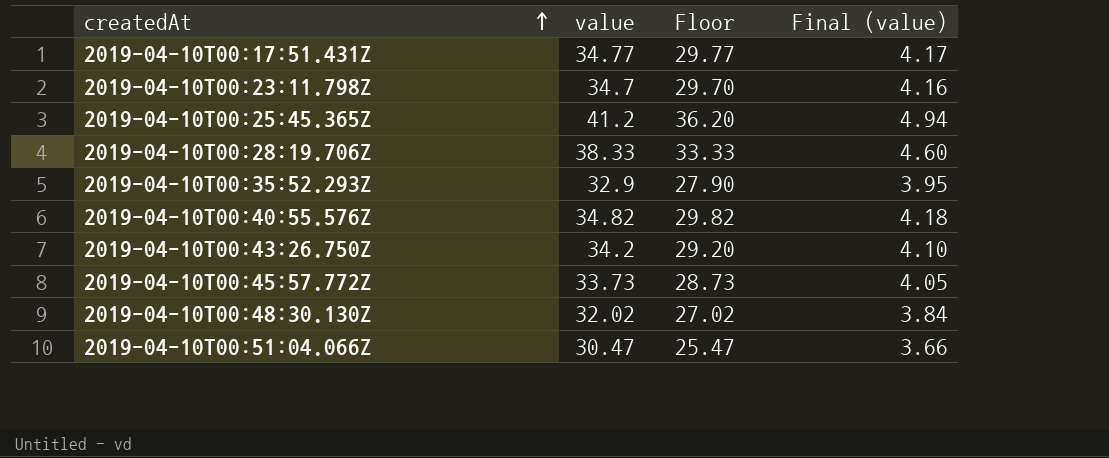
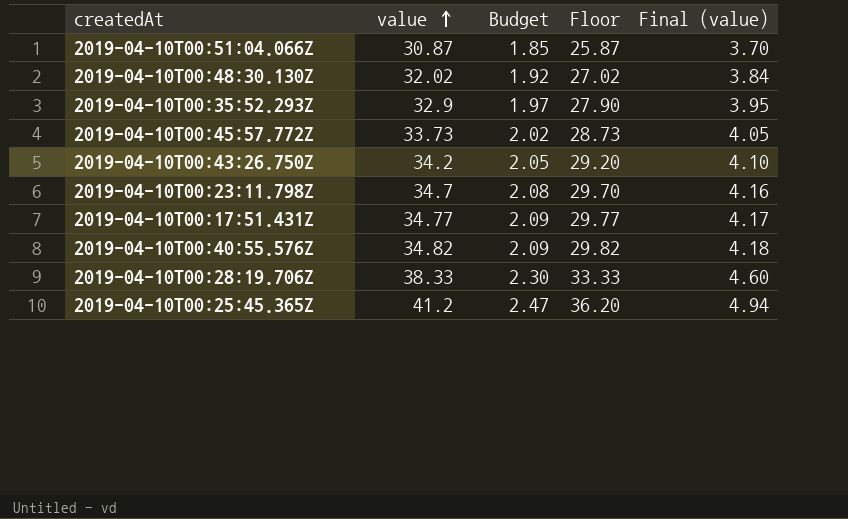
row order: createdAt ascending -> value ascending
column Budget | formula: none -> [value] * 0.06
2019-04-10T00:51:04.066Z | value: 30.47 -> 30.87
2019-04-10T00:51:04.066Z | Floor: 25.47 -> 25.87
2019-04-10T00:51:04.066Z | Final (value): 3.66 -> 3.70

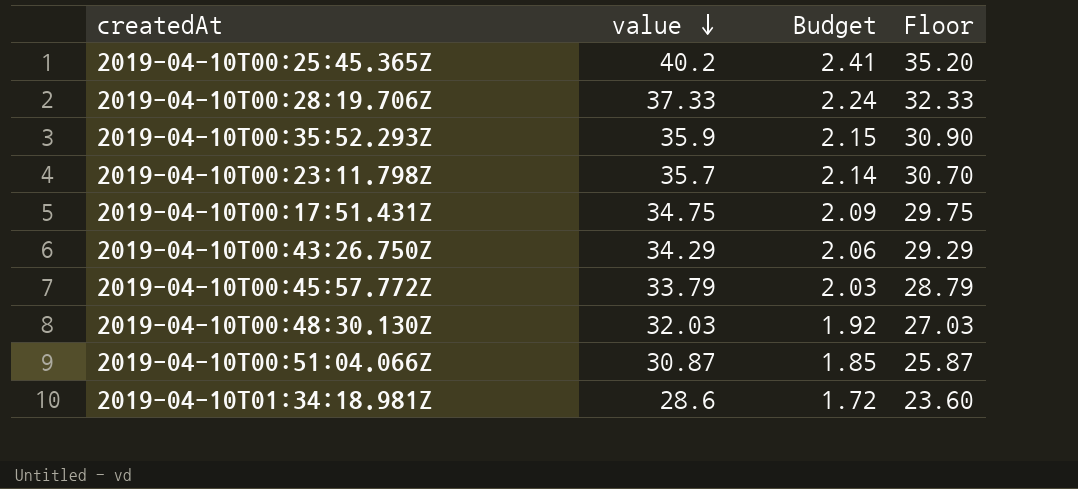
row order: value ascending -> value descending
column Final (value) | formula: [value] * 0.12 -> none
row 2019-04-10T00:40:55.576Z: 34.82 | 2.09 | 29.82 | 4.18 -> none
2019-04-10T00:25:45.365Z | value: 41.2 -> 40.2
2019-04-10T00:25:45.365Z | Budget: 2.47 -> 2.41
2019-04-10T00:25:45.365Z | Floor: 36.20 -> 35.20
2019-04-10T00:28:19.706Z | value: 38.33 -> 37.33
2019-04-10T00:28:19.706Z | Budget: 2.30 -> 2.24
2019-04-10T00:28:19.706Z | Floor: 33.33 -> 32.33
2019-04-10T00:35:52.293Z | value: 32.9 -> 35.9
2019-04-10T00:35:52.293Z | Budget: 1.97 -> 2.15
2019-04-10T00:35:52.293Z | Floor: 27.90 -> 30.90
2019-04-10T00:23:11.798Z | value: 34.7 -> 35.7
2019-04-10T00:23:11.798Z | Budget: 2.08 -> 2.14
2019-04-10T00:23:11.798Z | Floor: 29.70 -> 30.70
2019-04-10T00:17:51.431Z | value: 34.77 -> 34.75
2019-04-10T00:17:51.431Z | Floor: 29.77 -> 29.75
2019-04-10T00:43:26.750Z | value: 34.2 -> 34.29
2019-04-10T00:43:26.750Z | Budget: 2.05 -> 2.06
2019-04-10T00:43:26.750Z | Floor: 29.20 -> 29.29
2019-04-10T00:45:57.772Z | value: 33.73 -> 33.79
2019-04-10T00:45:57.772Z | Budget: 2.02 -> 2.03
2019-04-10T00:45:57.772Z | Floor: 28.73 -> 28.79
2019-04-10T00:48:30.130Z | value: 32.02 -> 32.03
2019-04-10T00:48:30.130Z | Floor: 27.02 -> 27.03
row 2019-04-10T01:34:18.981Z: none -> 28.6 | 1.72 | 23.60

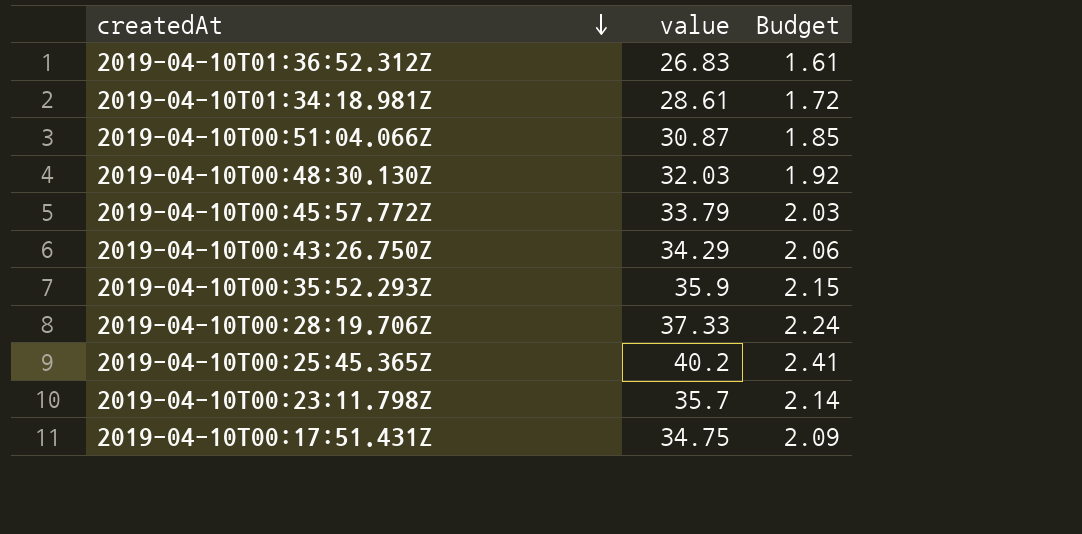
row order: value descending -> createdAt descending
column Floor | formula: [value] - 5 -> none
row 2019-04-10T01:36:52.312Z: none -> 26.83 | 1.61
2019-04-10T01:34:18.981Z | value: 28.6 -> 28.61

